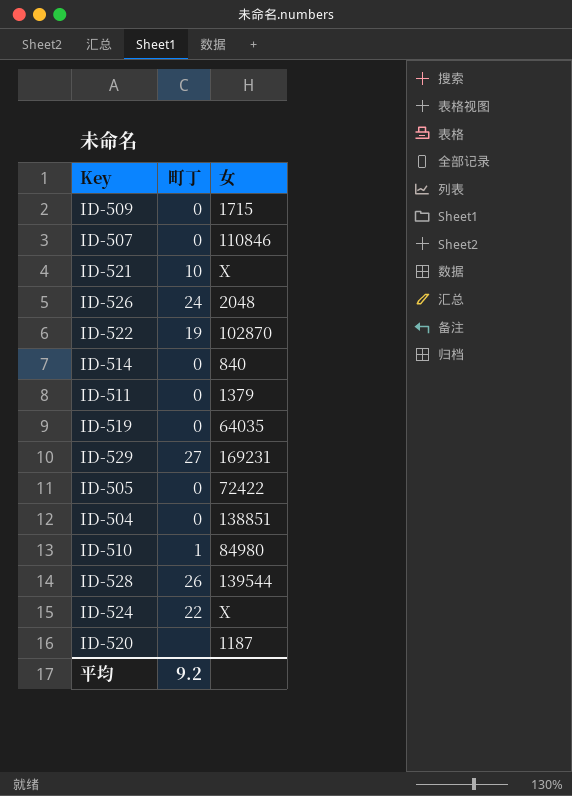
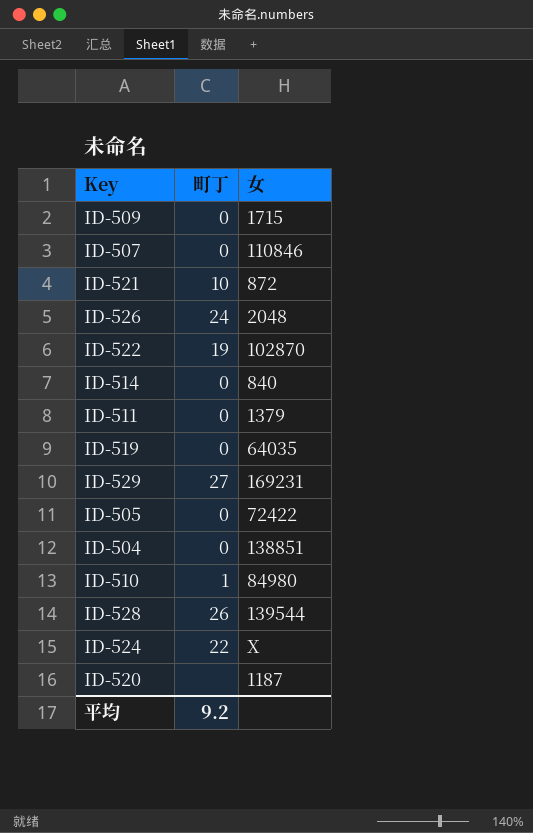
ID-521 | 女: X -> 872

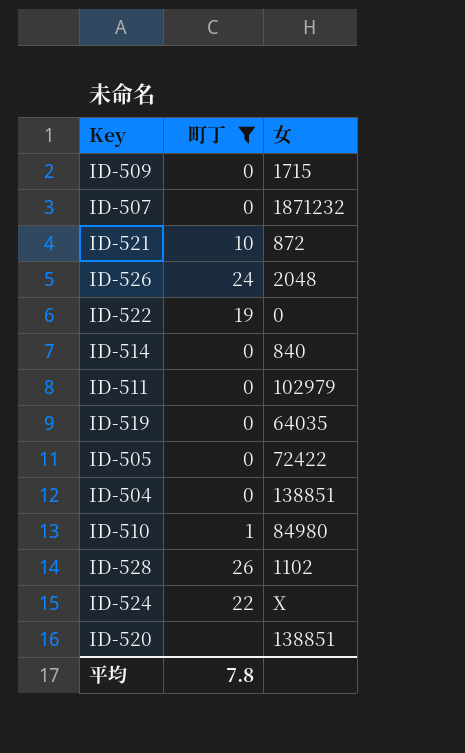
filter: none -> 町丁 != 27
ID-507 | 女: 110846 -> 1871232
ID-522 | 女: 102870 -> 0
ID-511 | 女: 1379 -> 102979
ID-528 | 女: 139544 -> 1102
ID-520 | 女: 1187 -> 138851
平均 | 町丁: 9.2 -> 7.8

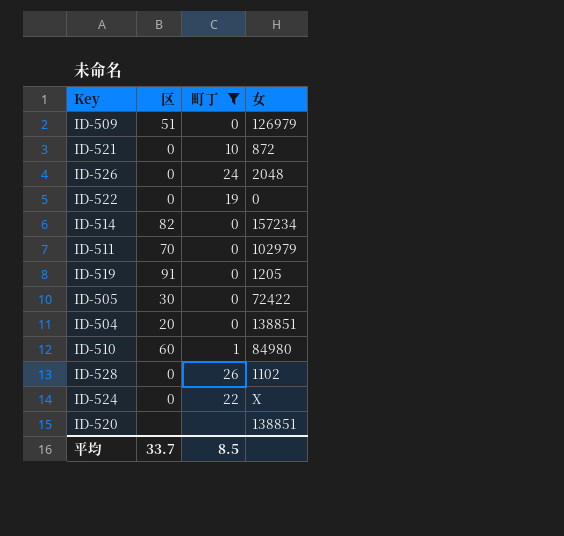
column 区 | position: none -> 2
row ID-507: 0 | 1871232 -> none
ID-509 | 女: 1715 -> 126979
ID-514 | 女: 840 -> 157234
ID-519 | 女: 64035 -> 1205
平均 | 町丁: 7.8 -> 8.5

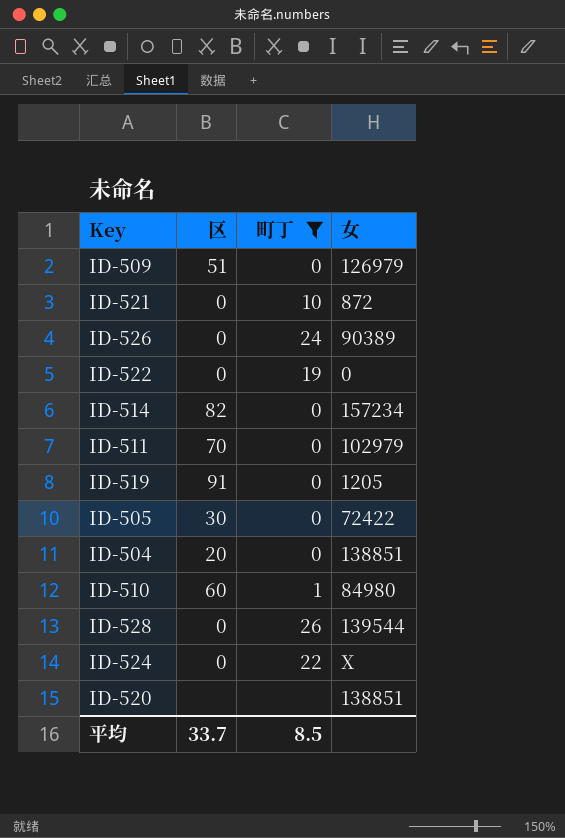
ID-526 | 女: 2048 -> 90389
ID-528 | 女: 1102 -> 139544

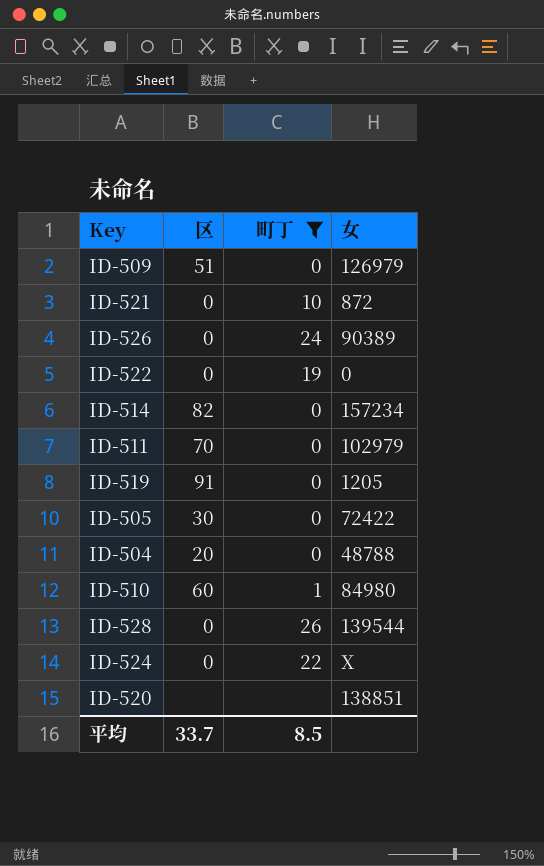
ID-504 | 女: 138851 -> 48788

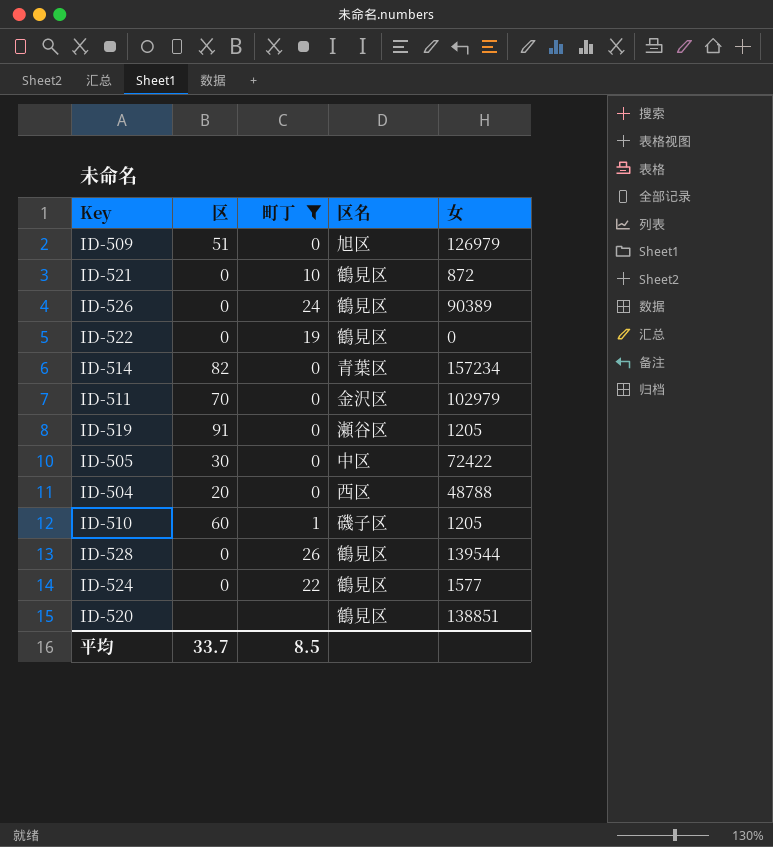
column 区名 | position: none -> 4
ID-510 | 女: 84980 -> 1205
ID-524 | 女: X -> 1577

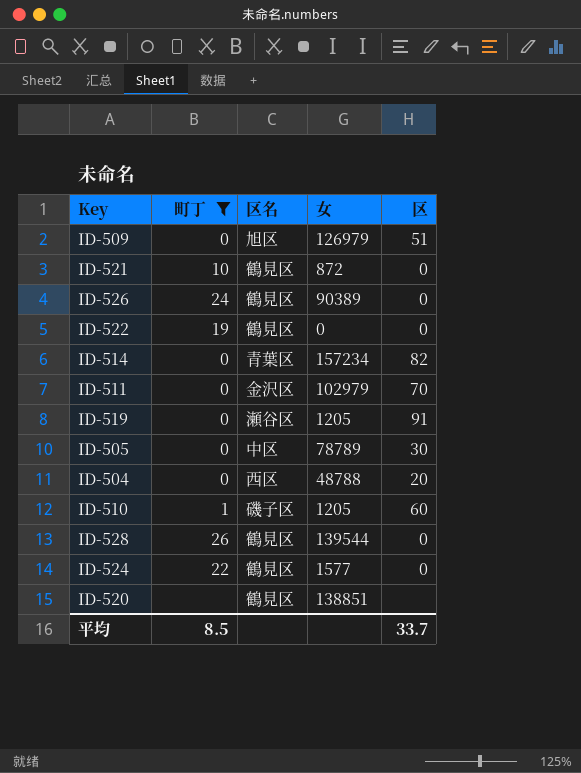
column 区 | position: 2 -> 5
ID-505 | 女: 72422 -> 78789

